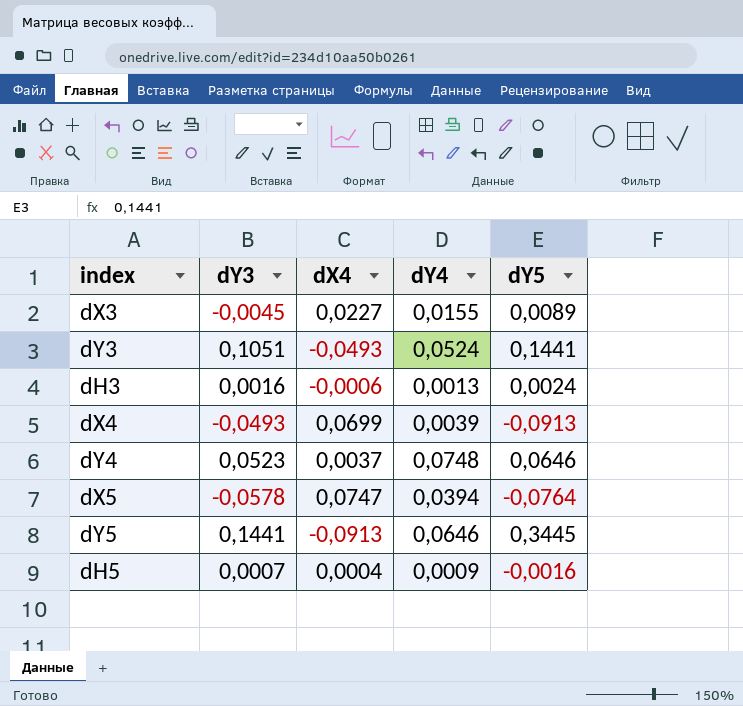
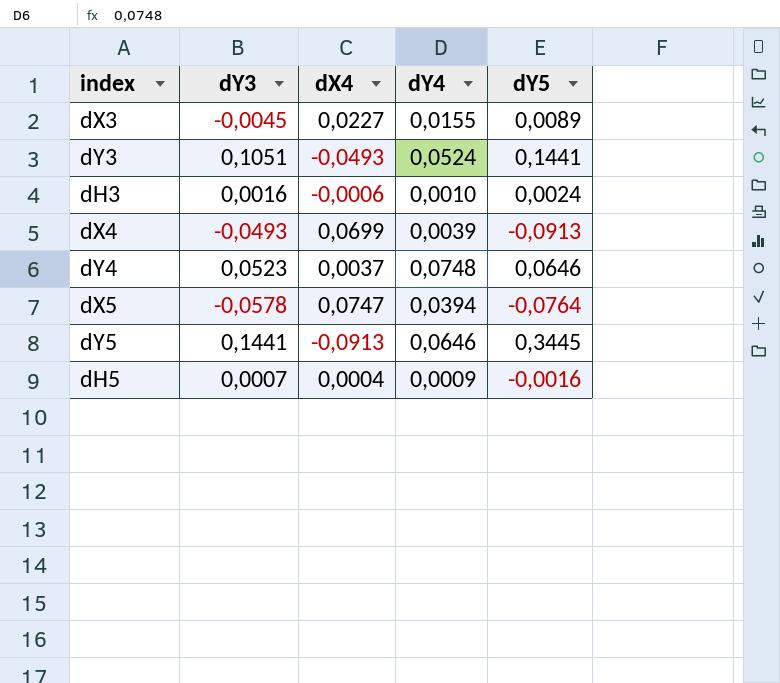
dH3 | dY4: 0,0013 -> 0,0010

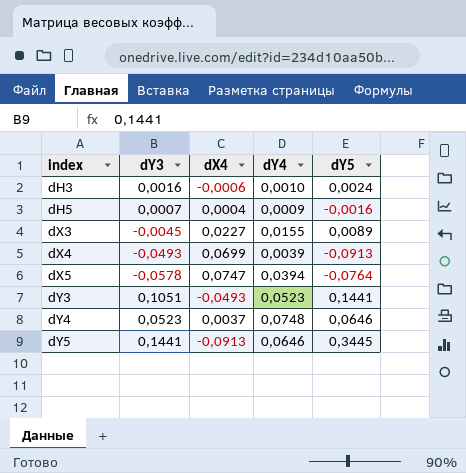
row order: none -> index ascending
dY3 | dY4: 0,0524 -> 0,0523

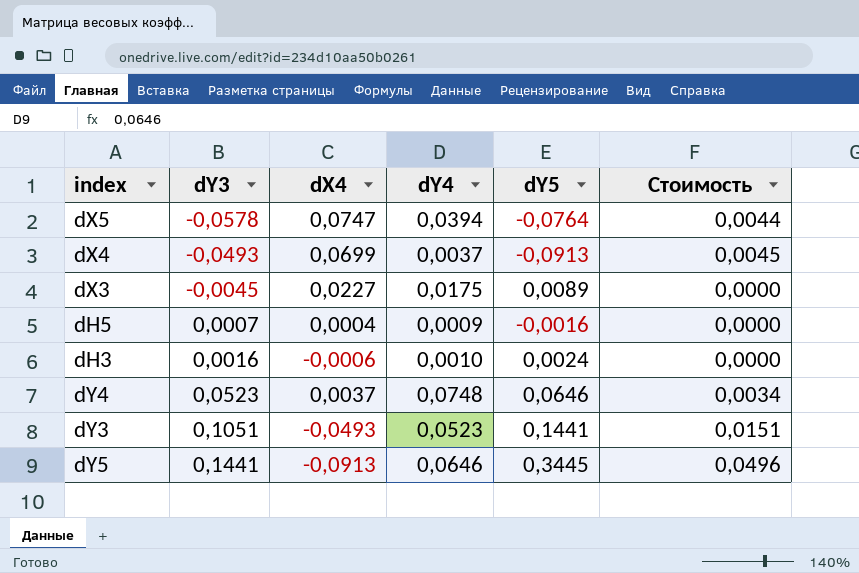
row order: index ascending -> dY3 ascending
column Стоимость | formula: none -> [dY3] * [dY5]
dX4 | dY4: 0,0039 -> 0,0037
dX3 | dY4: 0,0155 -> 0,0175

